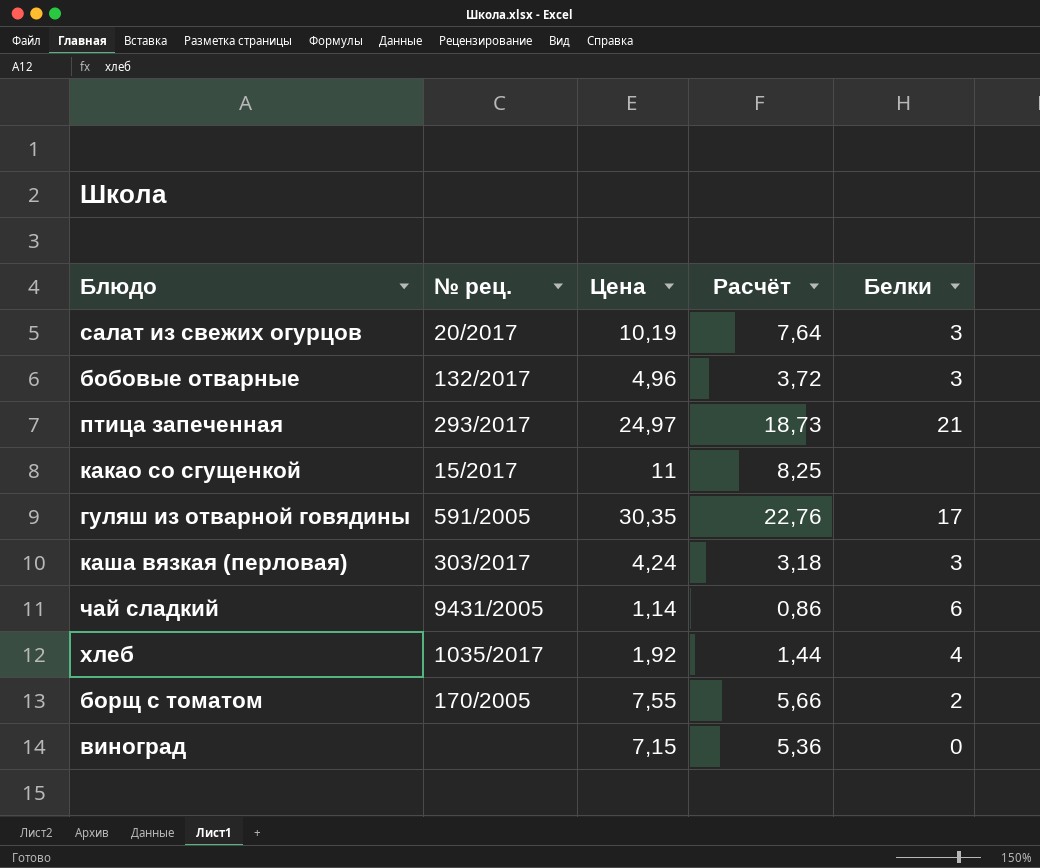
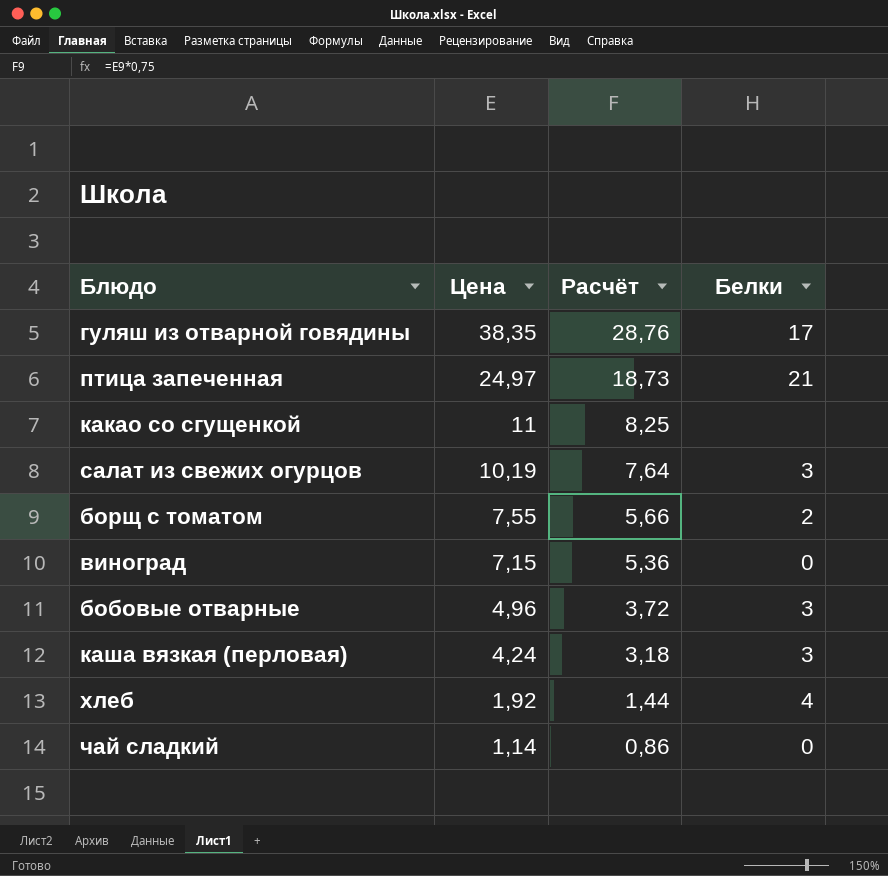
row order: none -> Цена descending
column № рец. | position: 2 -> none
гуляш из отварной говядины | Цена: 30,35 -> 38,35
гуляш из отварной говядины | Расчёт: 22,76 -> 28,76
чай сладкий | Белки: 6 -> 0

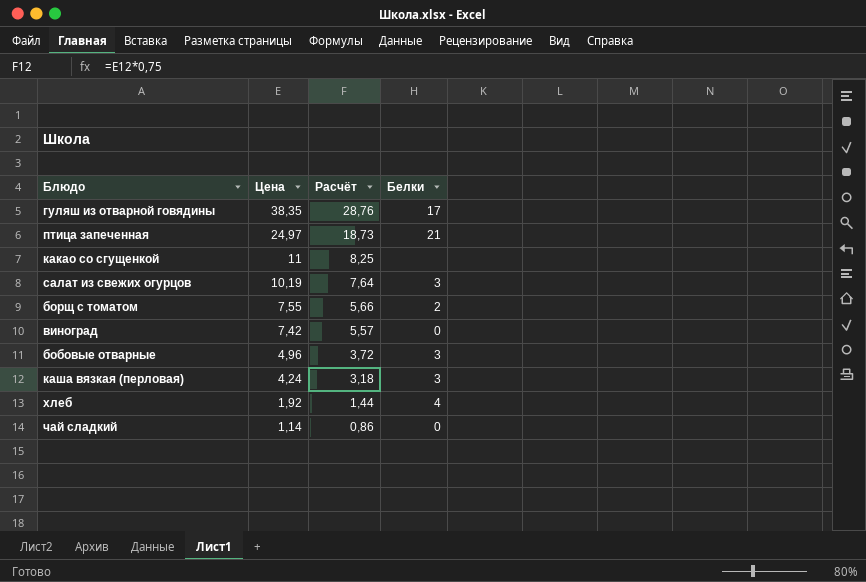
виноград | Цена: 7,15 -> 7,42
виноград | Расчёт: 5,36 -> 5,57

